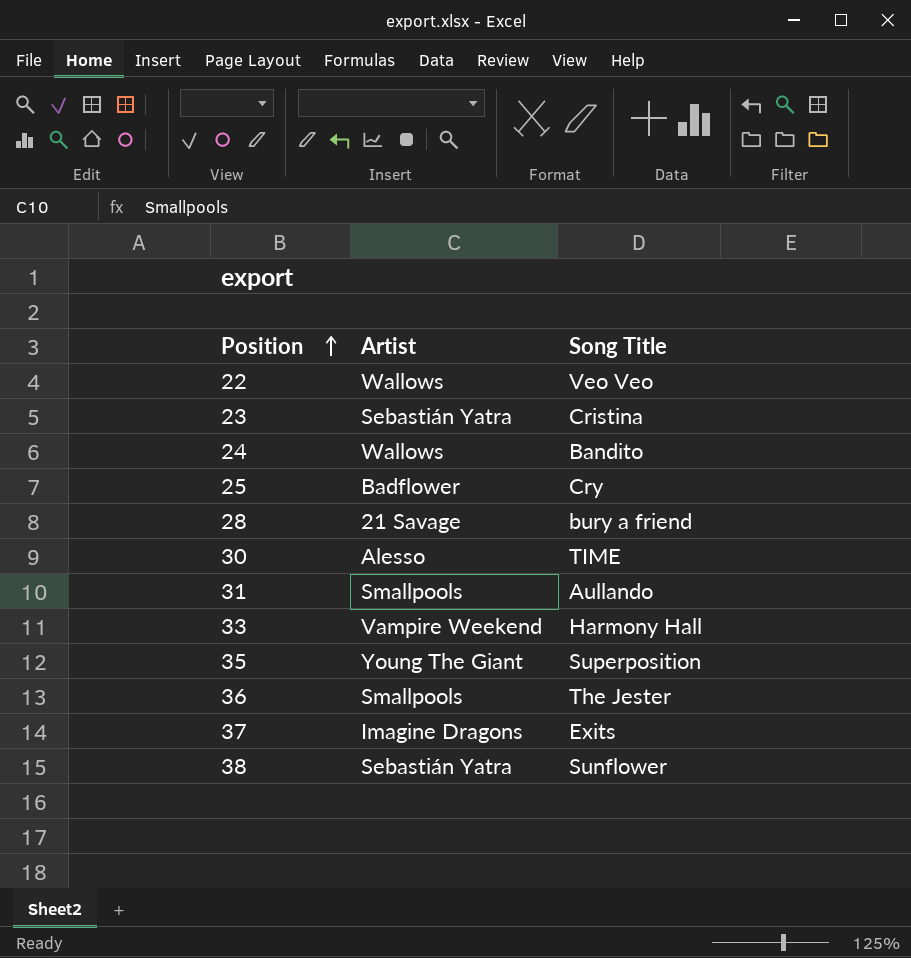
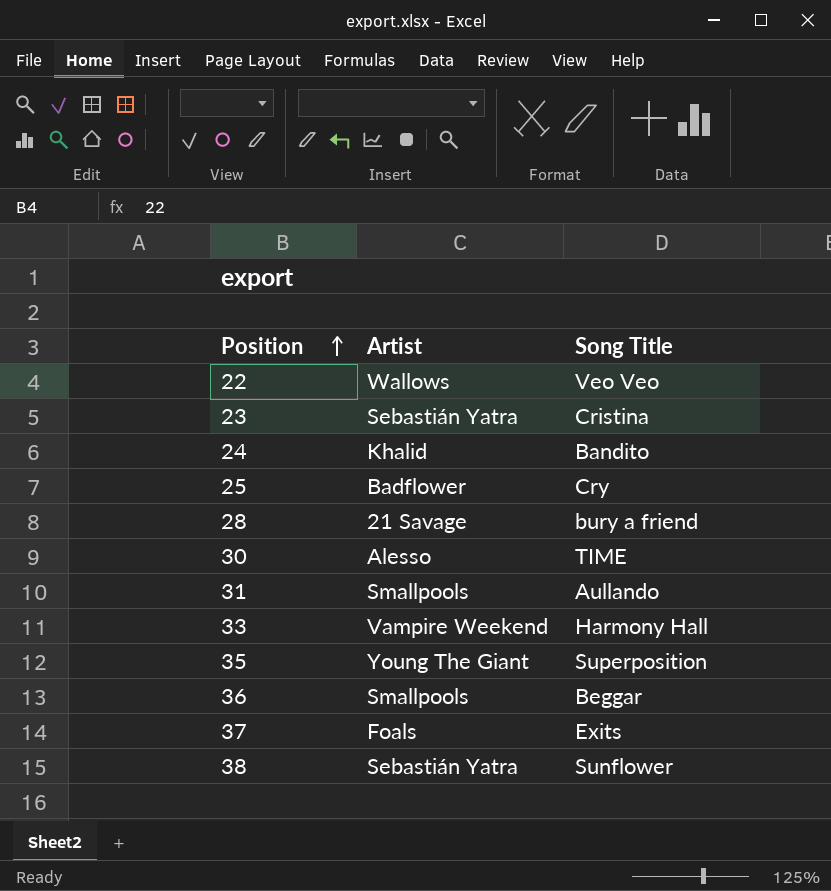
24 | Artist: Wallows -> Khalid
36 | Song Title: The Jester -> Beggar
37 | Artist: Imagine Dragons -> Foals

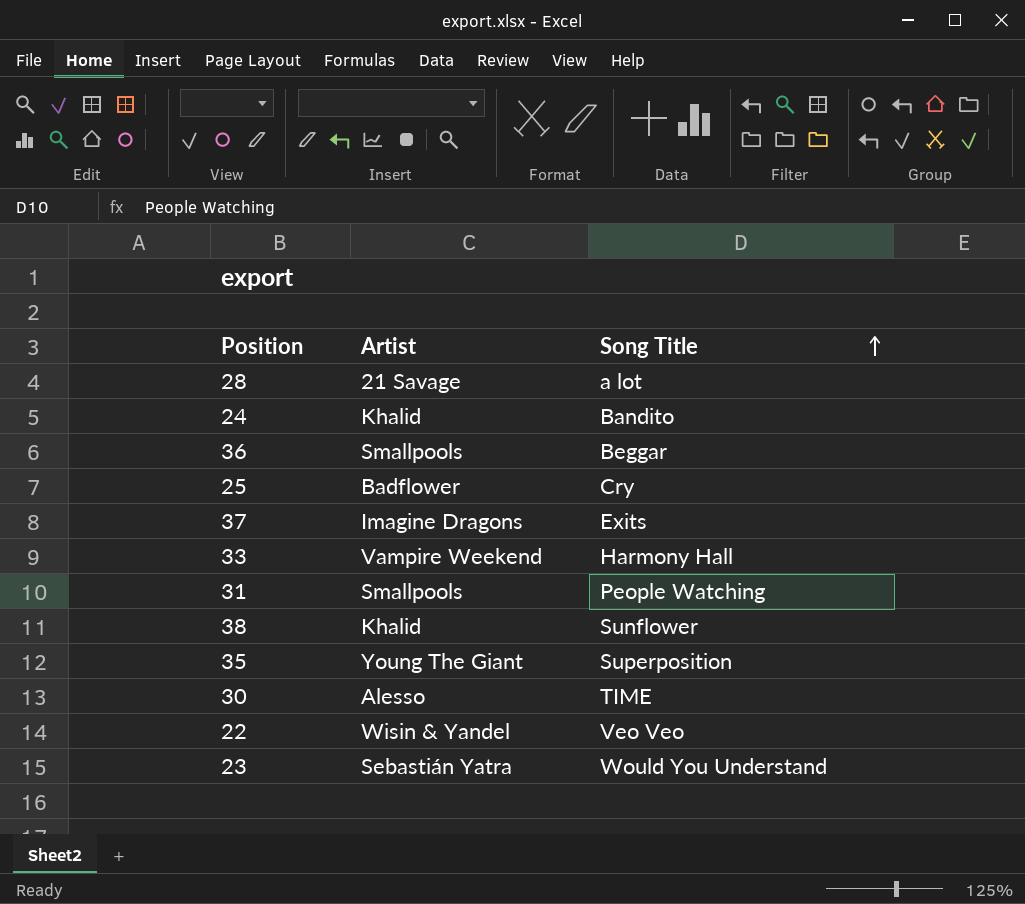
row order: Position ascending -> Song Title ascending
28 | Song Title: bury a friend -> a lot
37 | Artist: Foals -> Imagine Dragons
31 | Song Title: Aullando -> People Watching
38 | Artist: Sebastián Yatra -> Khalid
22 | Artist: Wallows -> Wisin & Yandel
23 | Song Title: Cristina -> Would You Understand

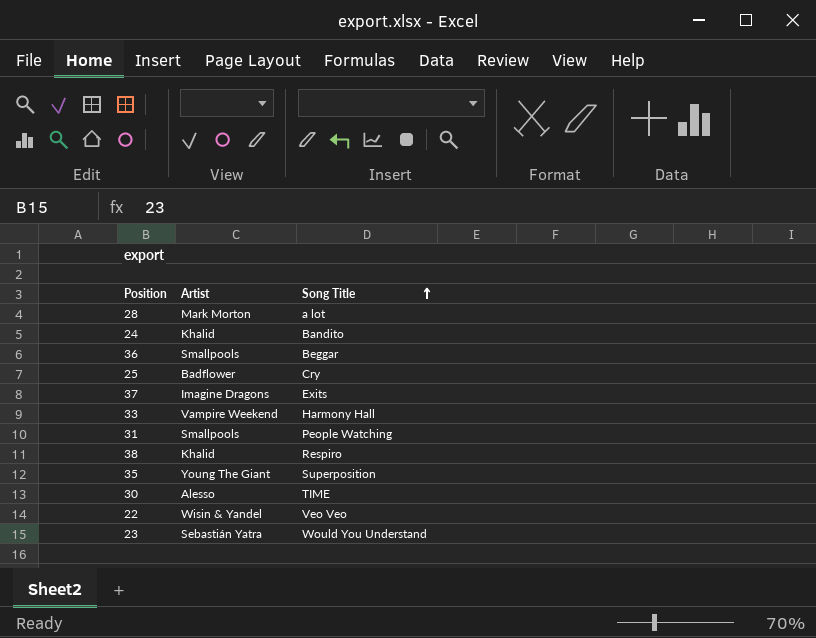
28 | Artist: 21 Savage -> Mark Morton
38 | Song Title: Sunflower -> Respiro

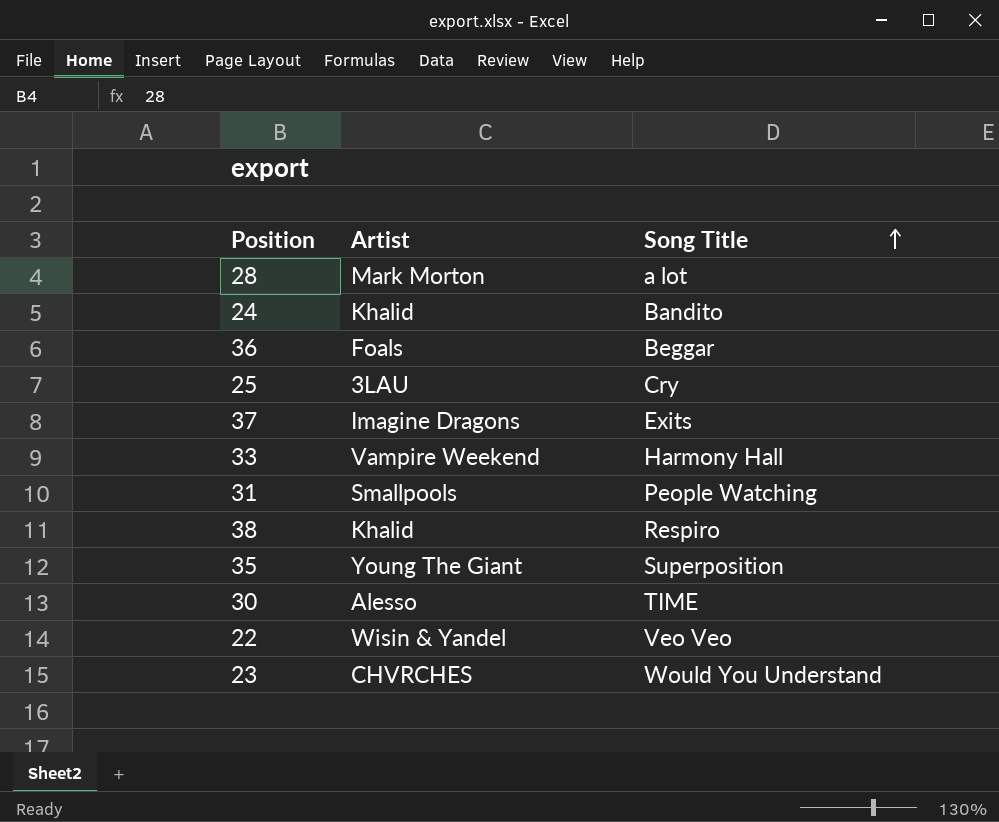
36 | Artist: Smallpools -> Foals
25 | Artist: Badflower -> 3LAU
23 | Artist: Sebastián Yatra -> CHVRCHES

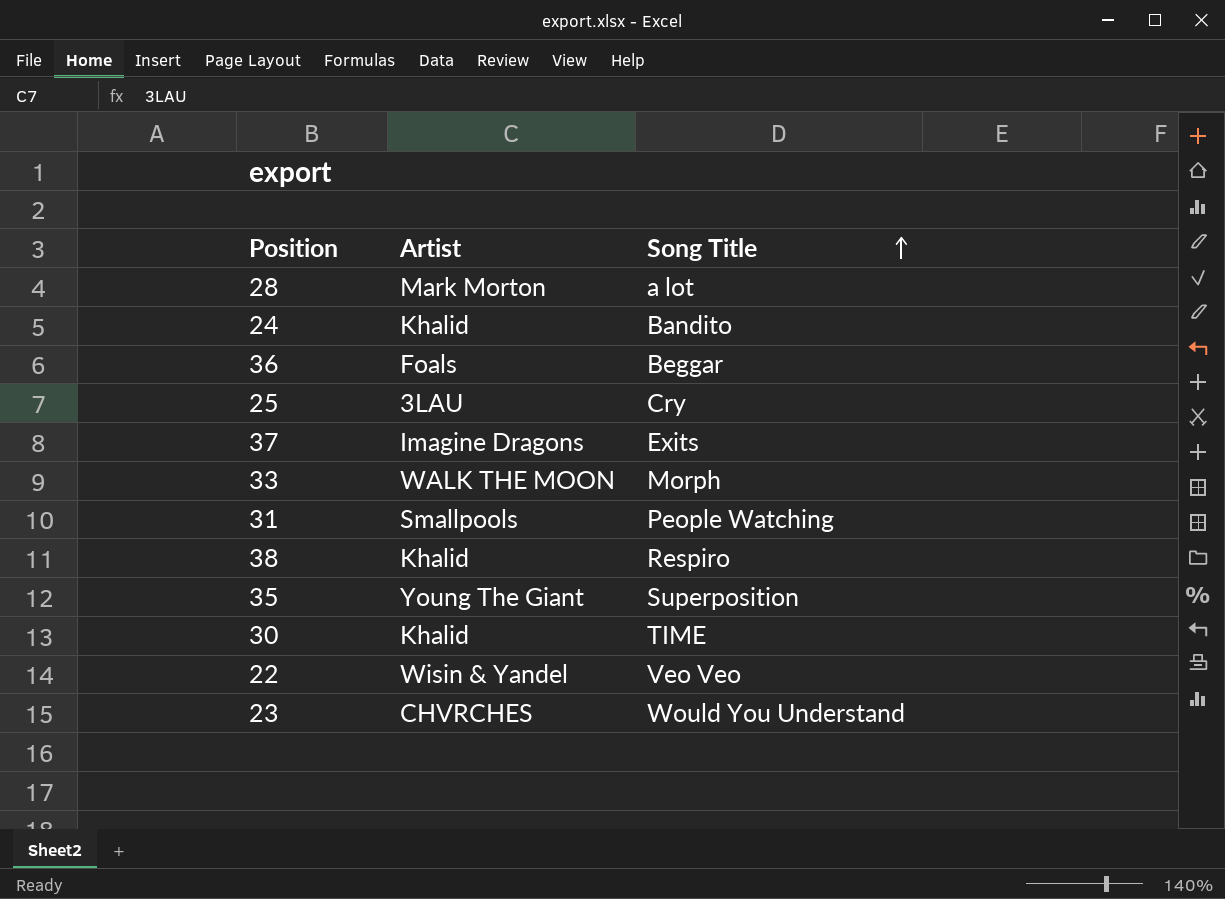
33 | Artist: Vampire Weekend -> WALK THE MOON
33 | Song Title: Harmony Hall -> Morph
30 | Artist: Alesso -> Khalid

